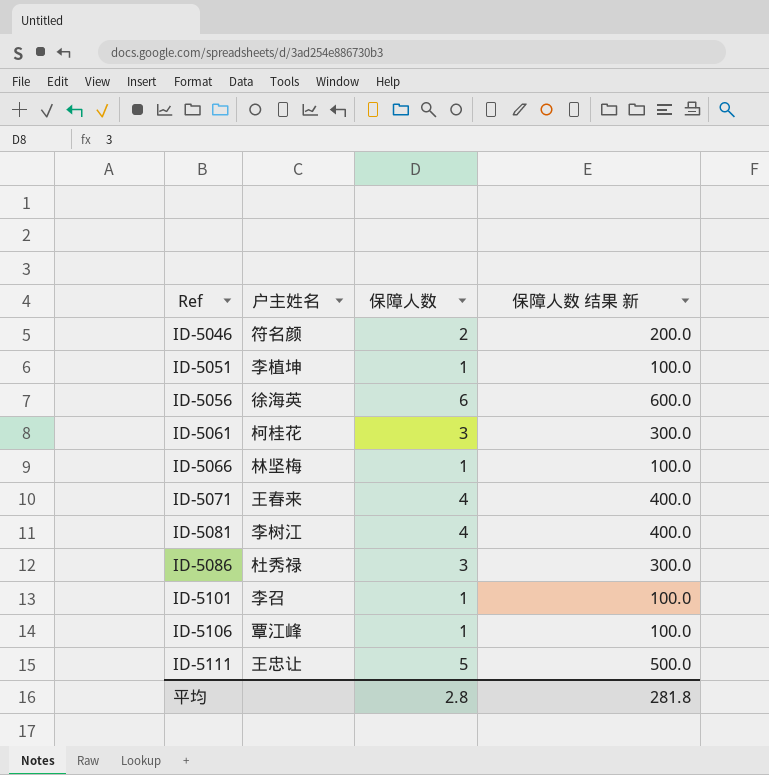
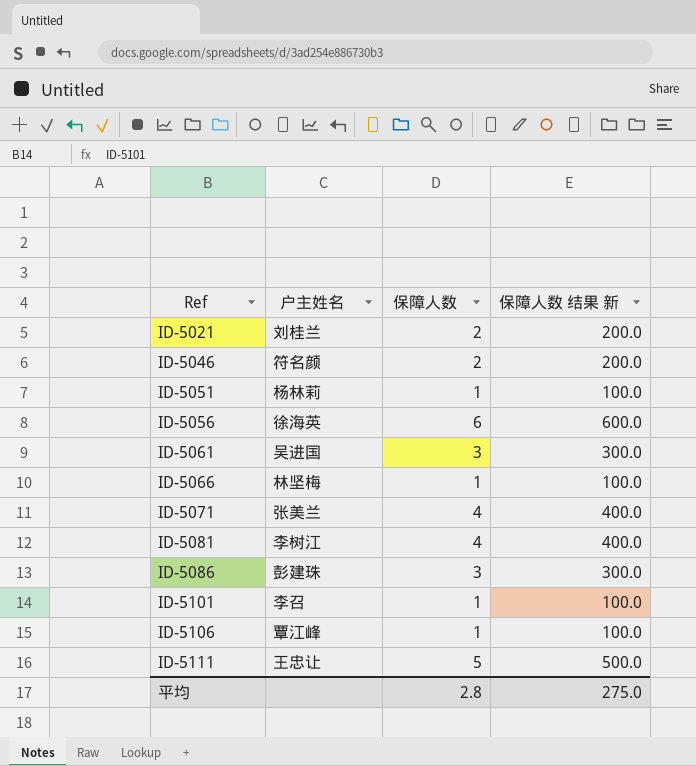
row ID-5021: none -> 刘桂兰 | 2 | 200.0
ID-5051 | 户主姓名: 李植坤 -> 杨林莉
ID-5061 | 户主姓名: 柯桂花 -> 吴进国
ID-5071 | 户主姓名: 王春来 -> 张美兰
ID-5086 | 户主姓名: 杜秀禄 -> 彭建珠
平均 | 保障人数 结果 新: 281.8 -> 275.0

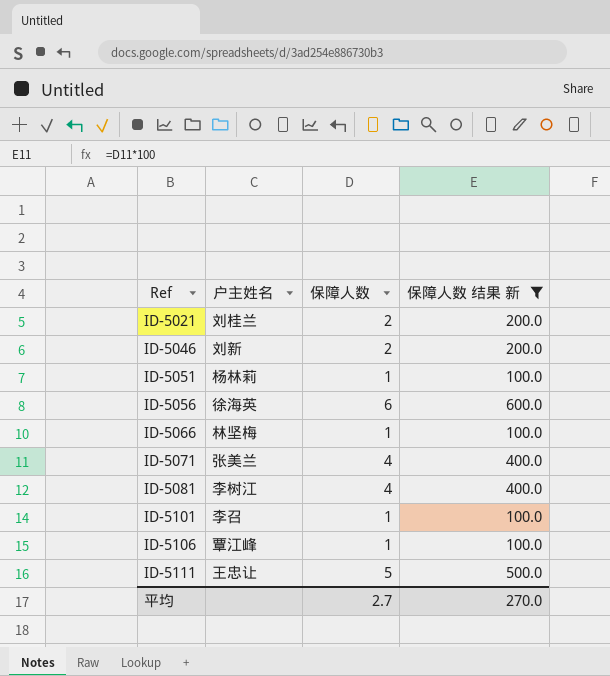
filter: none -> 保障人数 结果 新 != 300.0
ID-5046 | 户主姓名: 符名颜 -> 刘新
平均 | 保障人数: 2.8 -> 2.7
平均 | 保障人数 结果 新: 275.0 -> 270.0

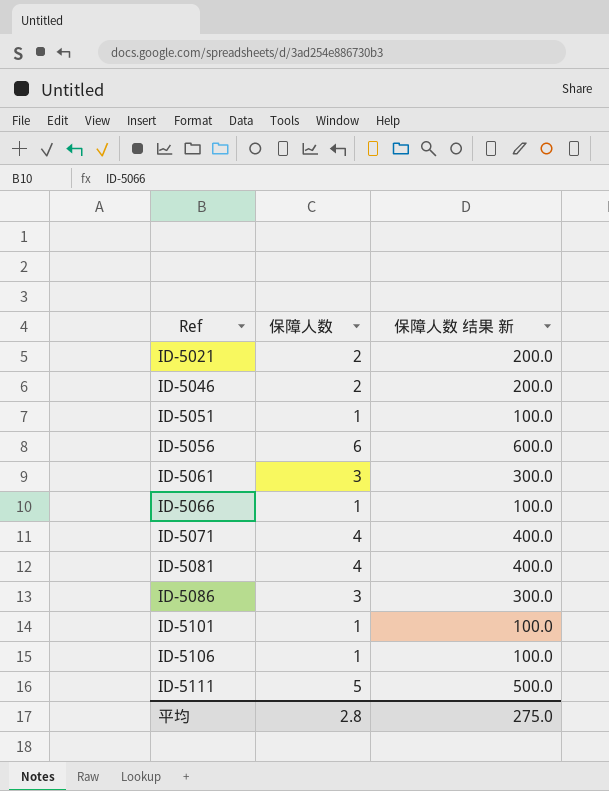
filter: 保障人数 结果 新 != 300.0 -> none
column 户主姓名 | position: 2 -> none
平均 | 保障人数: 2.7 -> 2.8
平均 | 保障人数 结果 新: 270.0 -> 275.0

